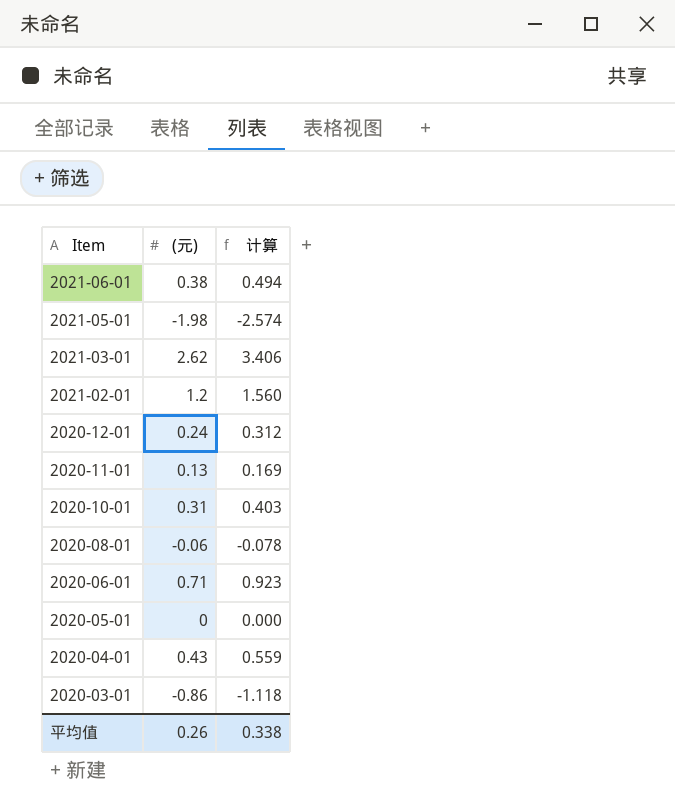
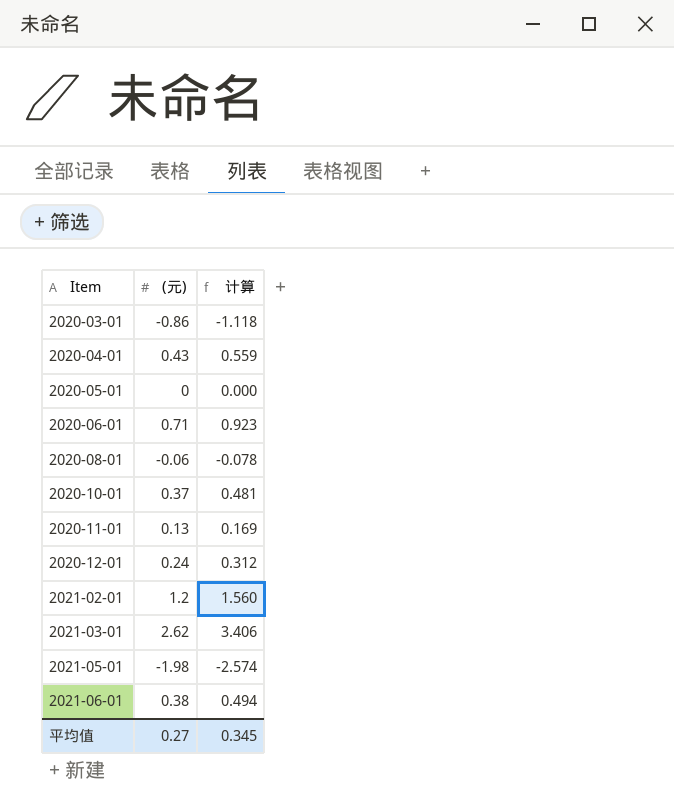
row order: Item descending -> Item ascending
2020-10-01 | (元): 0.31 -> 0.37
2020-10-01 | 计算: 0.403 -> 0.481
平均值 | (元): 0.26 -> 0.27
平均值 | 计算: 0.338 -> 0.345

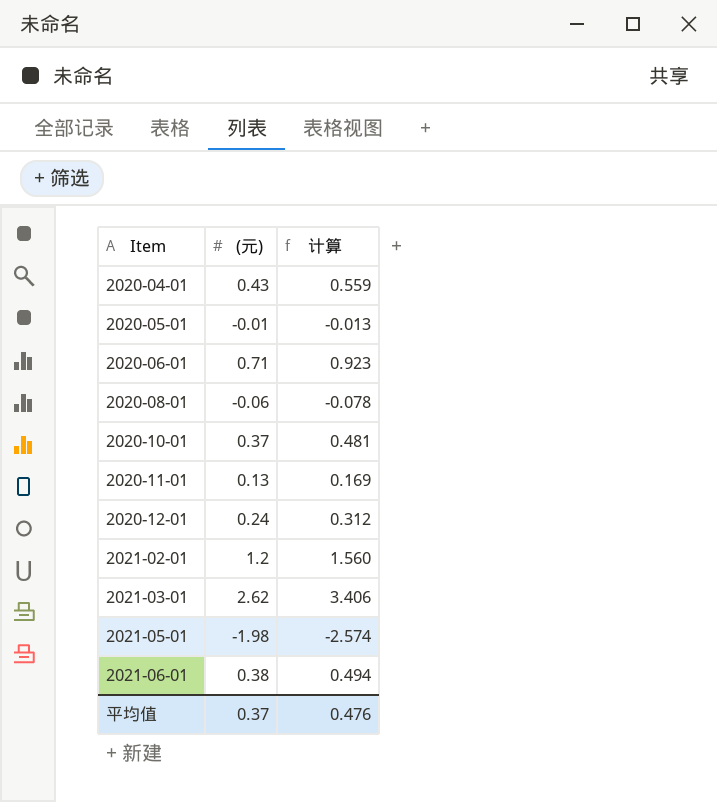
row 2020-03-01: -0.86 | -1.118 -> none
2020-05-01 | (元): 0 -> -0.01
2020-05-01 | 计算: 0.000 -> -0.013
平均值 | (元): 0.27 -> 0.37
平均值 | 计算: 0.345 -> 0.476

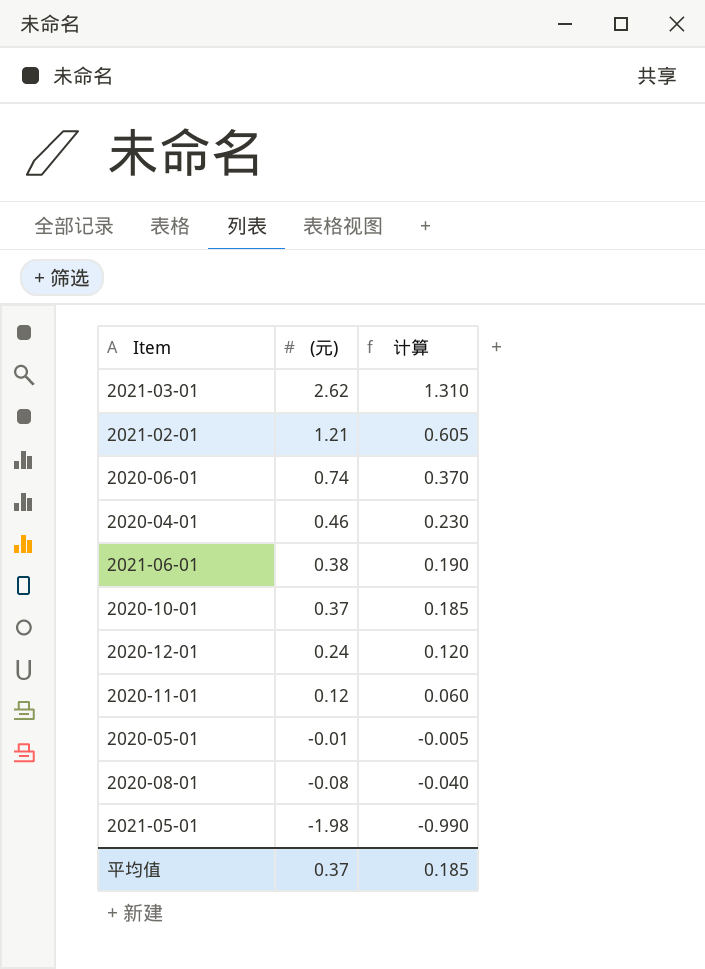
row order: Item ascending -> (元) descending
column 计算 | formula: [(元)] * 1.3 -> [(元)] * 0.5
2021-02-01 | (元): 1.2 -> 1.21
2020-06-01 | (元): 0.71 -> 0.74
2020-04-01 | (元): 0.43 -> 0.46
2020-11-01 | (元): 0.13 -> 0.12
2020-08-01 | (元): -0.06 -> -0.08
平均值 | 计算: 0.476 -> 0.185

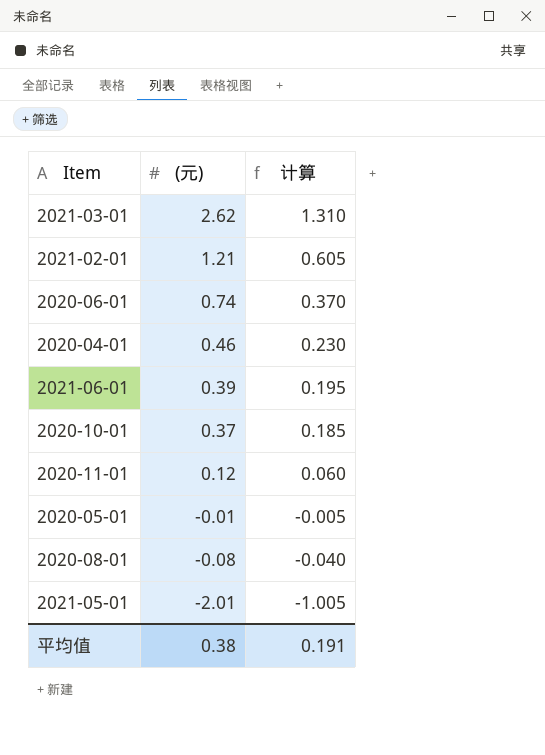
row 2020-12-01: 0.24 | 0.120 -> none
2021-06-01 | (元): 0.38 -> 0.39
2021-06-01 | 计算: 0.190 -> 0.195
2021-05-01 | (元): -1.98 -> -2.01
2021-05-01 | 计算: -0.990 -> -1.005
平均值 | (元): 0.37 -> 0.38
平均值 | 计算: 0.185 -> 0.191

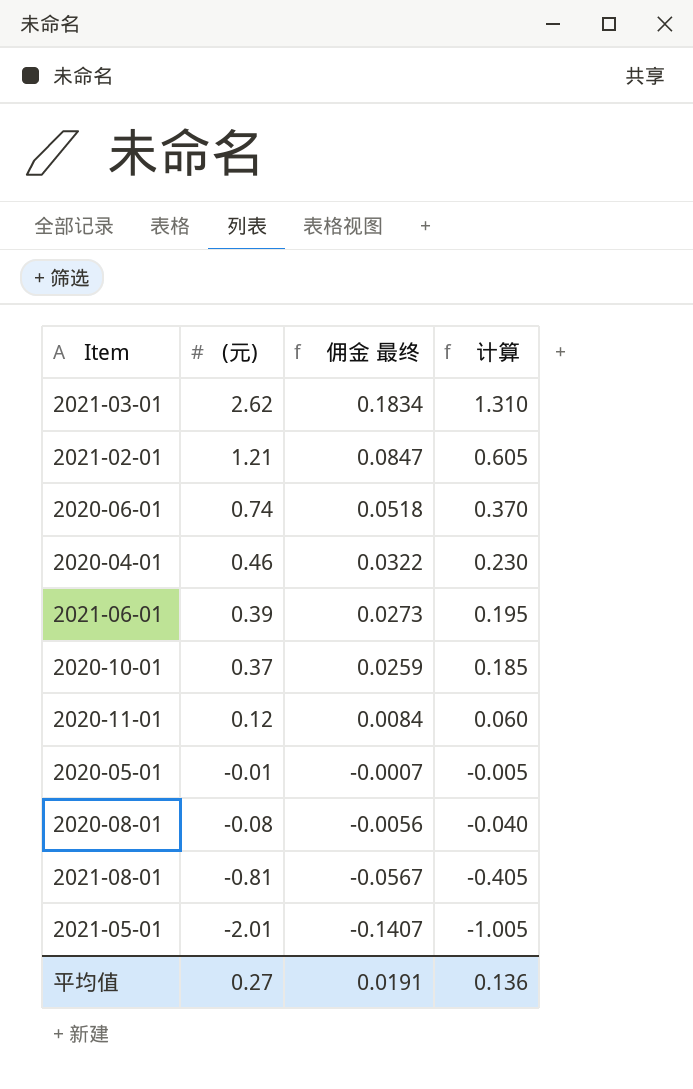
column 佣金 最终 | formula: none -> [(元)] * 0.07
row 2021-08-01: none -> -0.81 | -0.0567 | -0.405
平均值 | (元): 0.38 -> 0.27
平均值 | 计算: 0.191 -> 0.136

